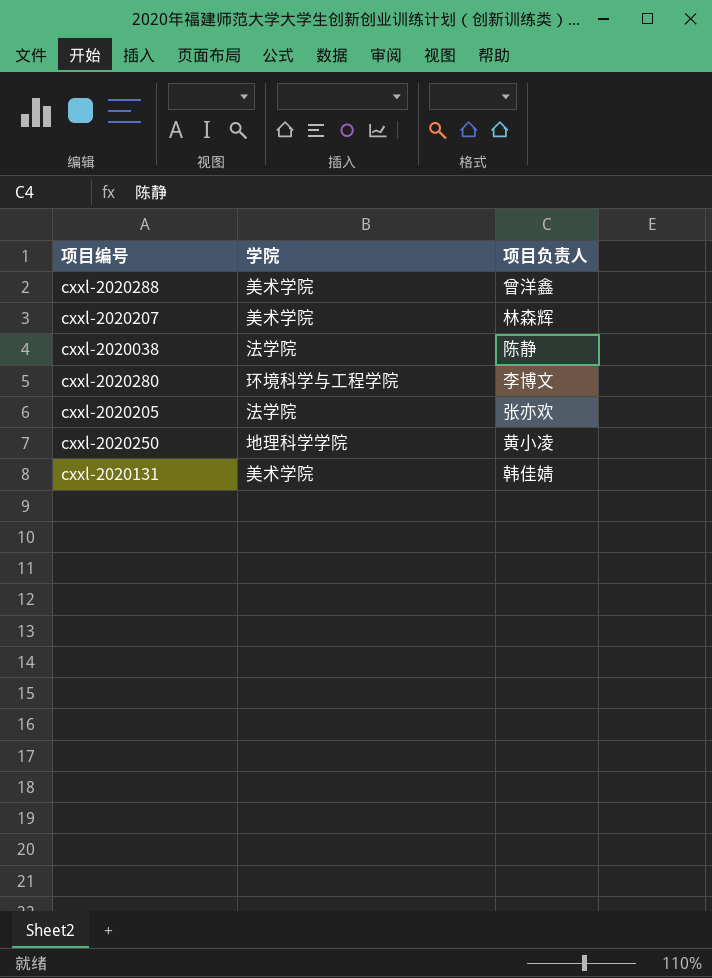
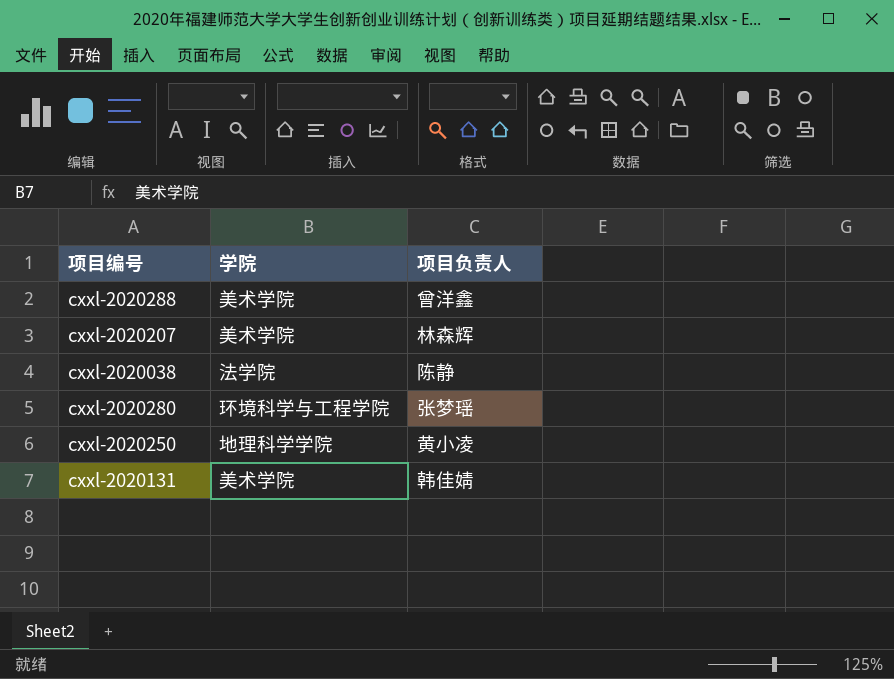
row cxxl-2020205: 法学院 | 张亦欢 -> none
cxxl-2020280 | 项目负责人: 李博文 -> 张梦瑶

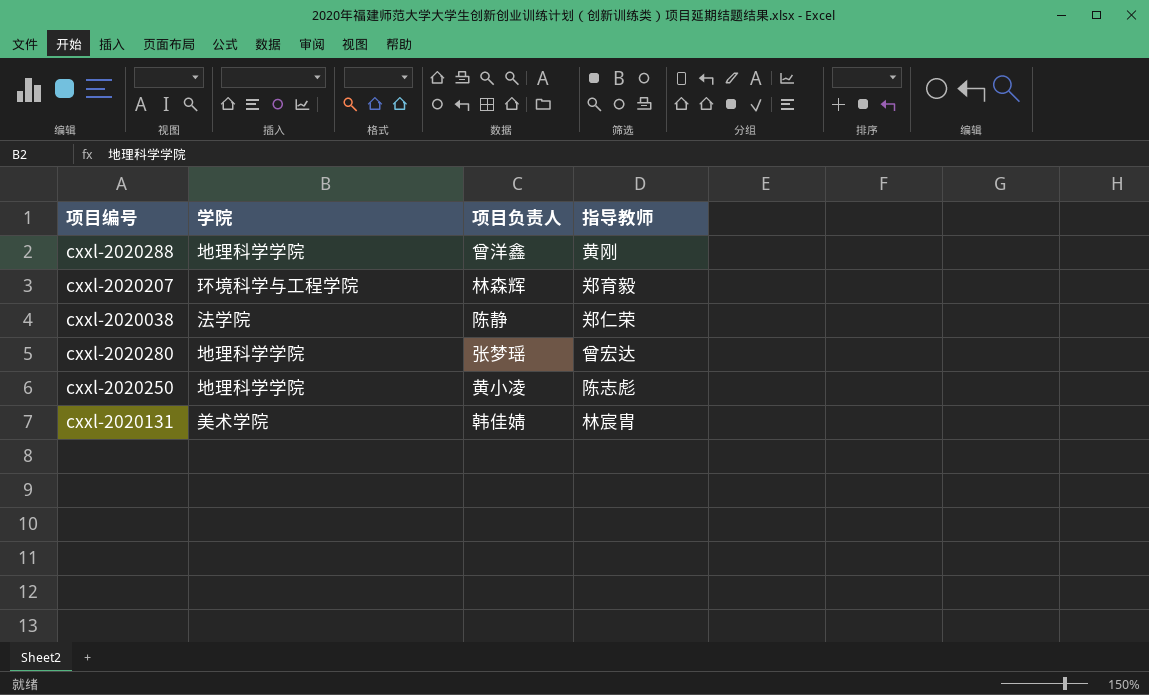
column 指导教师 | position: none -> 4
cxxl-2020288 | 学院: 美术学院 -> 地理科学学院
cxxl-2020207 | 学院: 美术学院 -> 环境科学与工程学院
cxxl-2020280 | 学院: 环境科学与工程学院 -> 地理科学学院

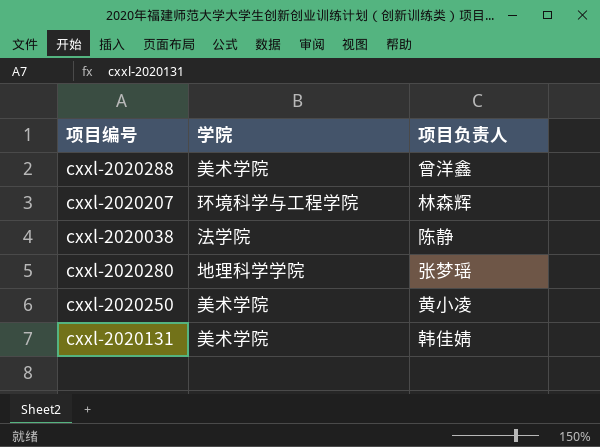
column 指导教师 | position: 4 -> none
cxxl-2020288 | 学院: 地理科学学院 -> 美术学院
cxxl-2020250 | 学院: 地理科学学院 -> 美术学院

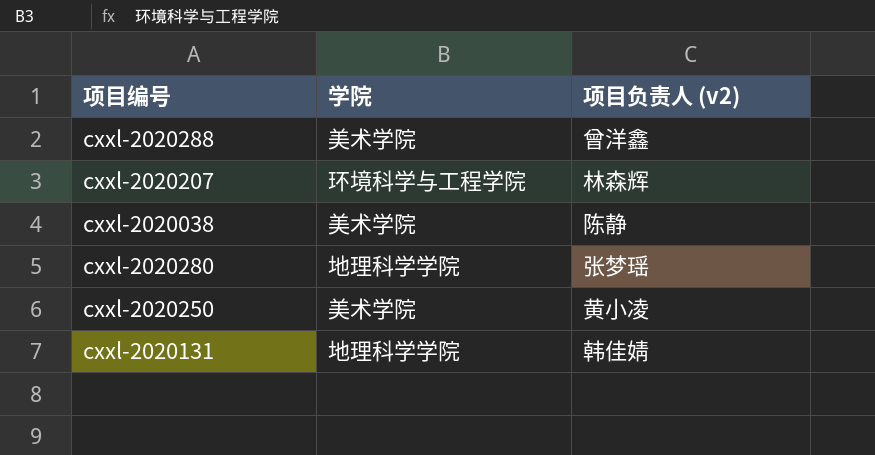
column name: 项目负责人 -> 项目负责人 (v2)
cxxl-2020038 | 学院: 法学院 -> 美术学院
cxxl-2020131 | 学院: 美术学院 -> 地理科学学院

